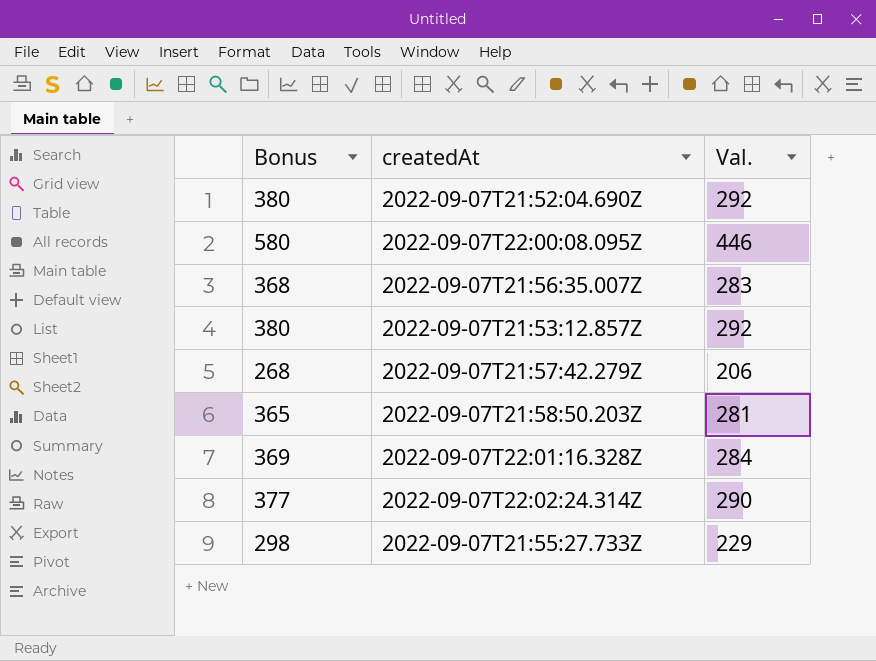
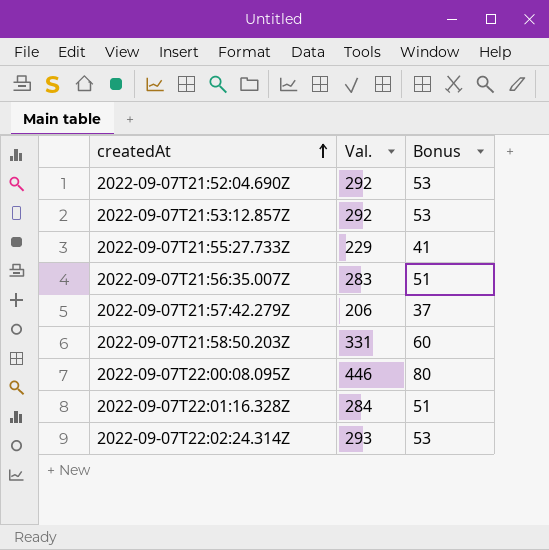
row order: none -> createdAt ascending
column Bonus | formula: [Val.] * 1.3 -> [Val.] * 0.18
column Bonus | position: 1 -> 3
2022-09-07T21:58:50.203Z | Val.: 281 -> 331
2022-09-07T22:02:24.314Z | Val.: 290 -> 293

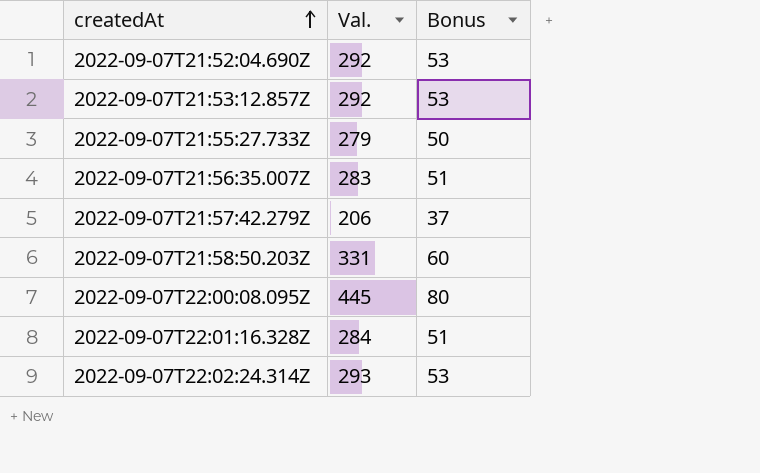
2022-09-07T21:55:27.733Z | Val.: 229 -> 279
2022-09-07T21:55:27.733Z | Bonus: 41 -> 50
2022-09-07T22:00:08.095Z | Val.: 446 -> 445

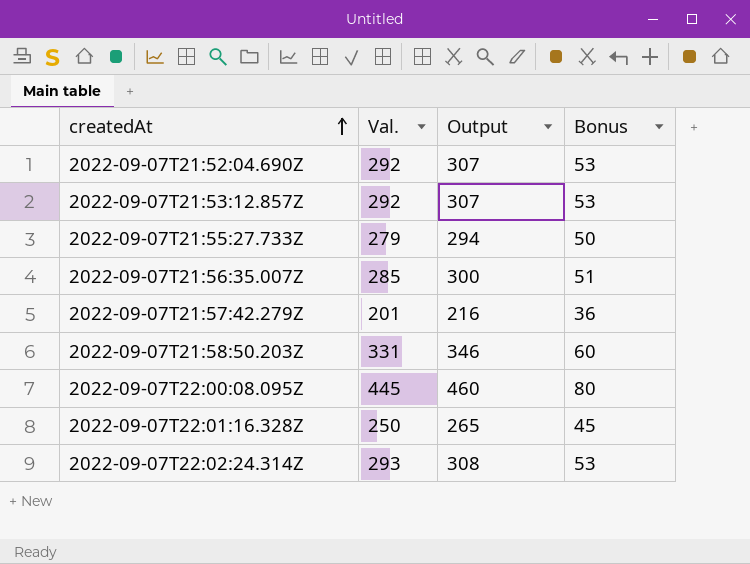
column Output | formula: none -> [Val.] + 15
2022-09-07T21:56:35.007Z | Val.: 283 -> 285
2022-09-07T21:57:42.279Z | Val.: 206 -> 201
2022-09-07T21:57:42.279Z | Bonus: 37 -> 36
2022-09-07T22:01:16.328Z | Val.: 284 -> 250
2022-09-07T22:01:16.328Z | Bonus: 51 -> 45

